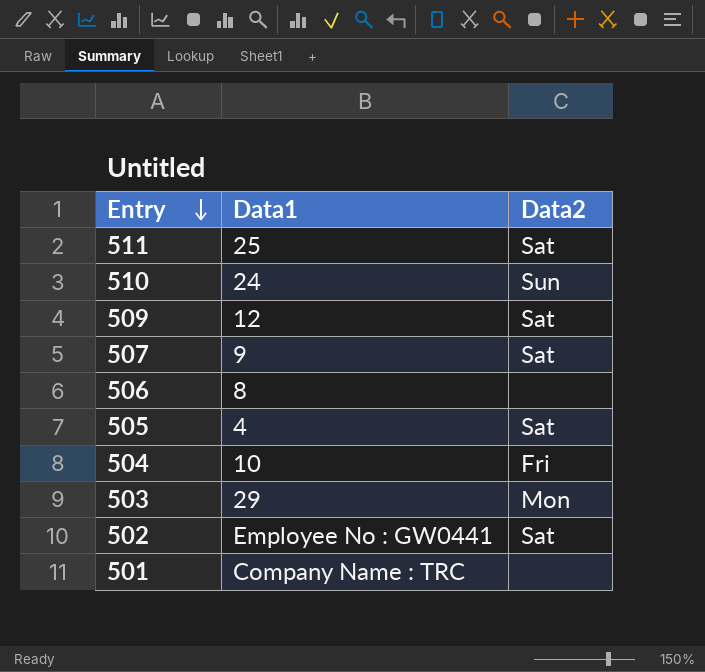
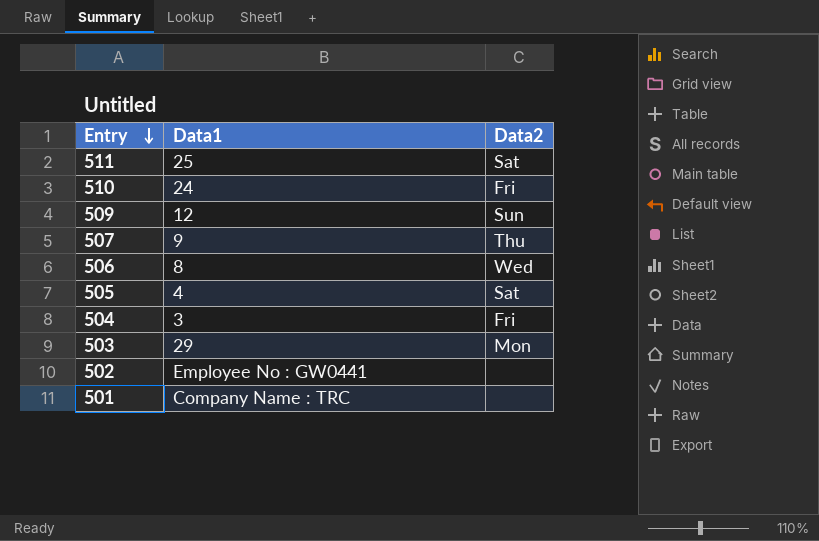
510 | Data2: Sun -> Fri
509 | Data2: Sat -> Sun
507 | Data2: Sat -> Thu
506 | Data2: none -> Wed
504 | Data1: 10 -> 3
502 | Data2: Sat -> none

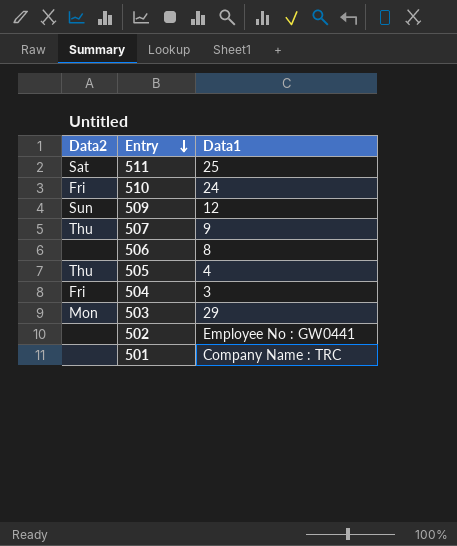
column Data2 | position: 3 -> 1
506 | Data2: Wed -> none
505 | Data2: Sat -> Thu

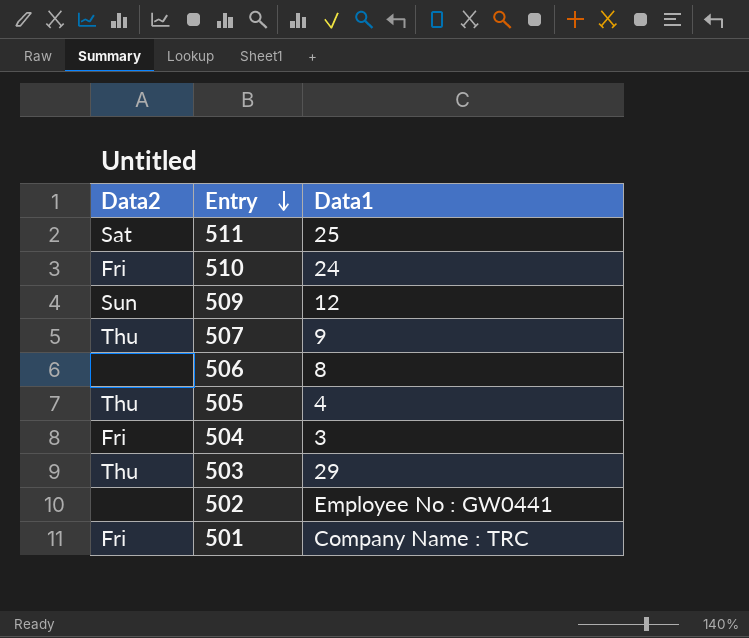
503 | Data2: Mon -> Thu
501 | Data2: none -> Fri

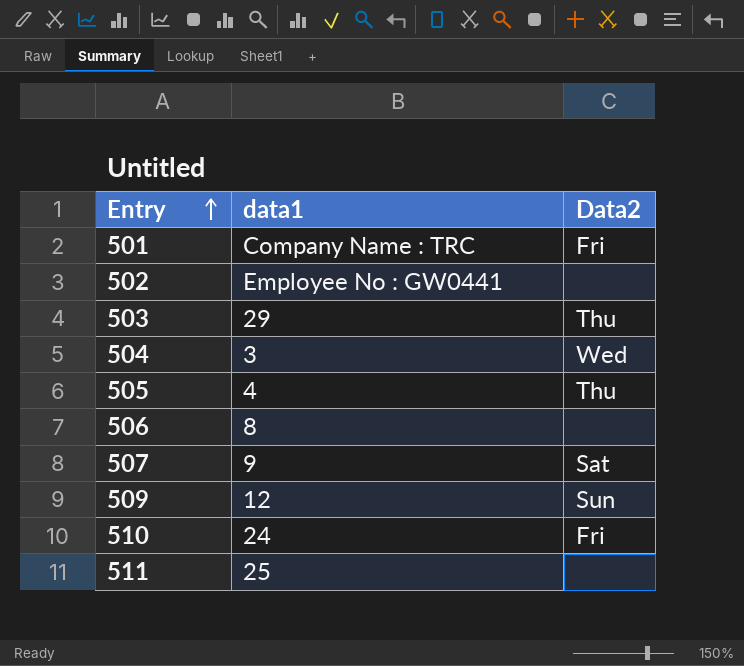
row order: Entry descending -> Entry ascending
column name: Data1 -> data1
column Data2 | position: 1 -> 3
504 | Data2: Fri -> Wed
507 | Data2: Thu -> Sat
511 | Data2: Sat -> none

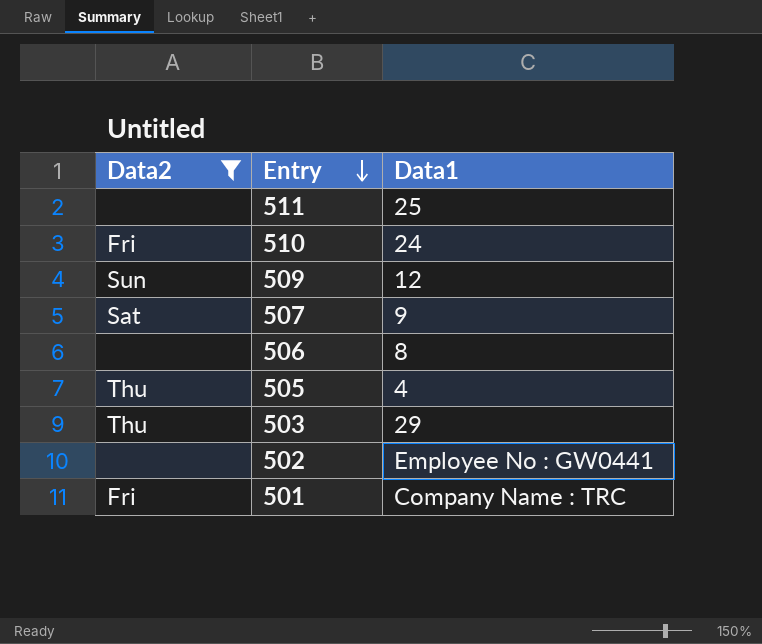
filter: none -> Data2 != Wed
row order: Entry ascending -> Entry descending
column Data2 | position: 3 -> 1
column name: data1 -> Data1

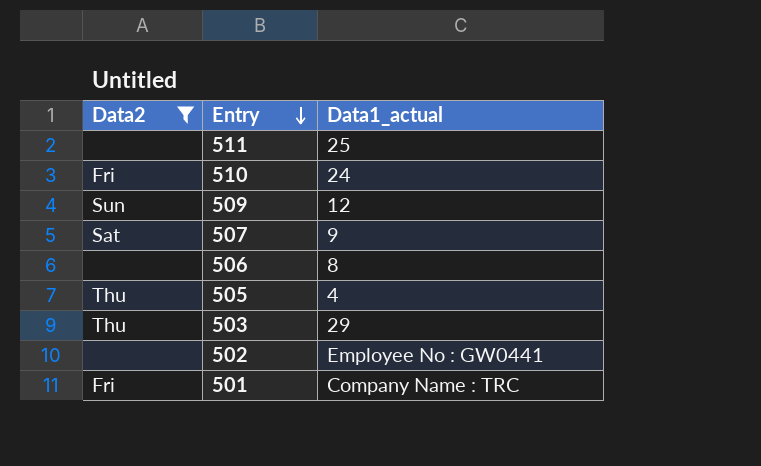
column name: Data1 -> Data1_actual

